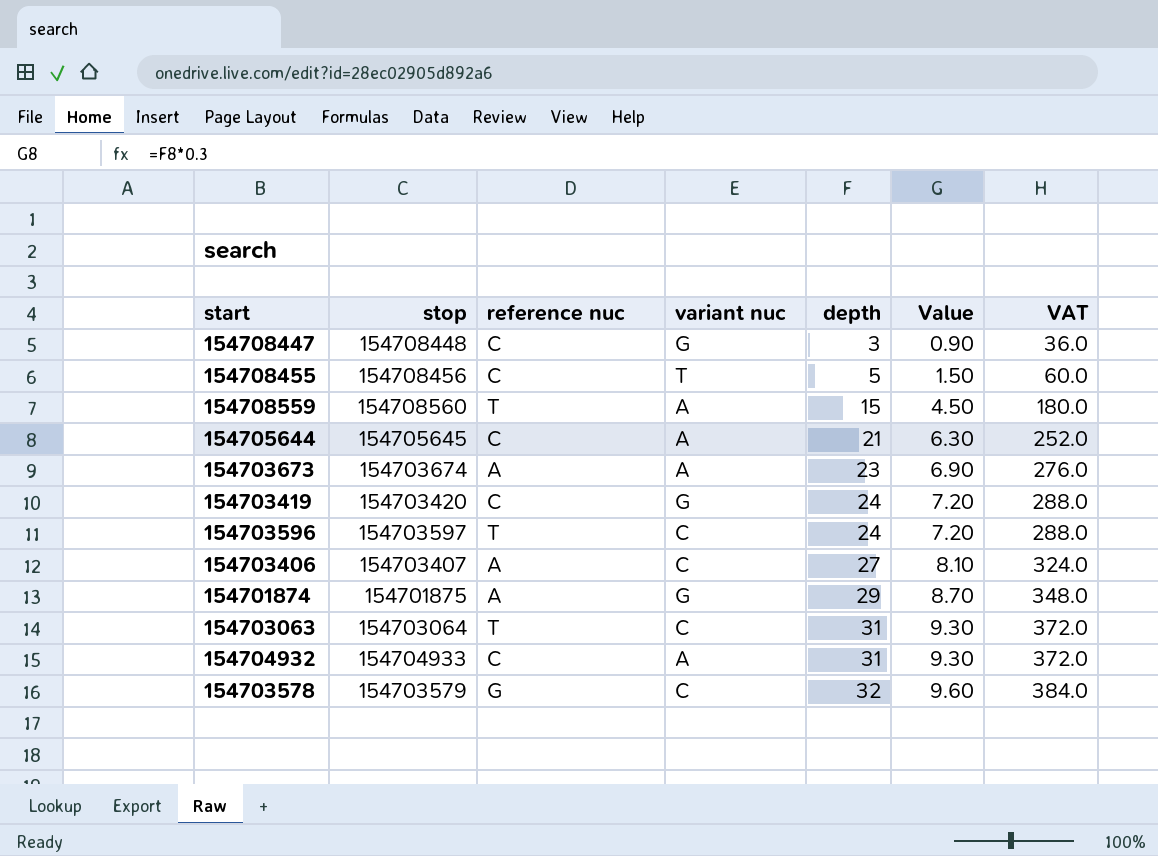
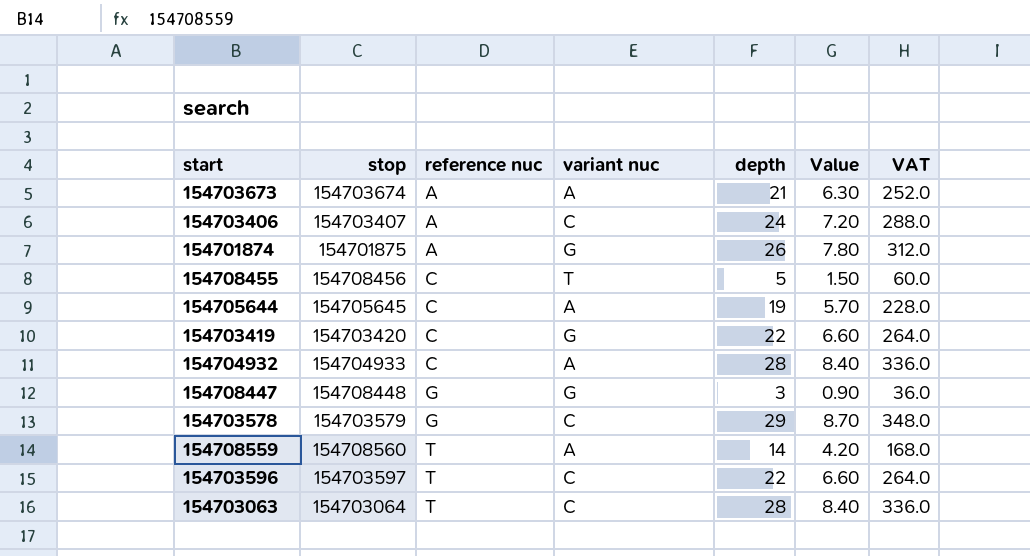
row order: depth ascending -> reference nuc ascending
154703673 | depth: 23 -> 21
154703673 | Value: 6.90 -> 6.30
154703673 | VAT: 276.0 -> 252.0
154703406 | depth: 27 -> 24
154703406 | Value: 8.10 -> 7.20
154703406 | VAT: 324.0 -> 288.0
154701874 | depth: 29 -> 26
154701874 | Value: 8.70 -> 7.80
154701874 | VAT: 348.0 -> 312.0
154705644 | depth: 21 -> 19
154705644 | Value: 6.30 -> 5.70
154705644 | VAT: 252.0 -> 228.0
154703419 | depth: 24 -> 22
154703419 | Value: 7.20 -> 6.60
154703419 | VAT: 288.0 -> 264.0
154704932 | depth: 31 -> 28
154704932 | Value: 9.30 -> 8.40
154704932 | VAT: 372.0 -> 336.0
154708447 | reference nuc: C -> G
154703578 | depth: 32 -> 29
154703578 | Value: 9.60 -> 8.70
154703578 | VAT: 384.0 -> 348.0
154708559 | depth: 15 -> 14
154708559 | Value: 4.50 -> 4.20
154708559 | VAT: 180.0 -> 168.0
154703596 | depth: 24 -> 22
154703596 | Value: 7.20 -> 6.60
154703596 | VAT: 288.0 -> 264.0
154703063 | depth: 31 -> 28
154703063 | Value: 9.30 -> 8.40
154703063 | VAT: 372.0 -> 336.0

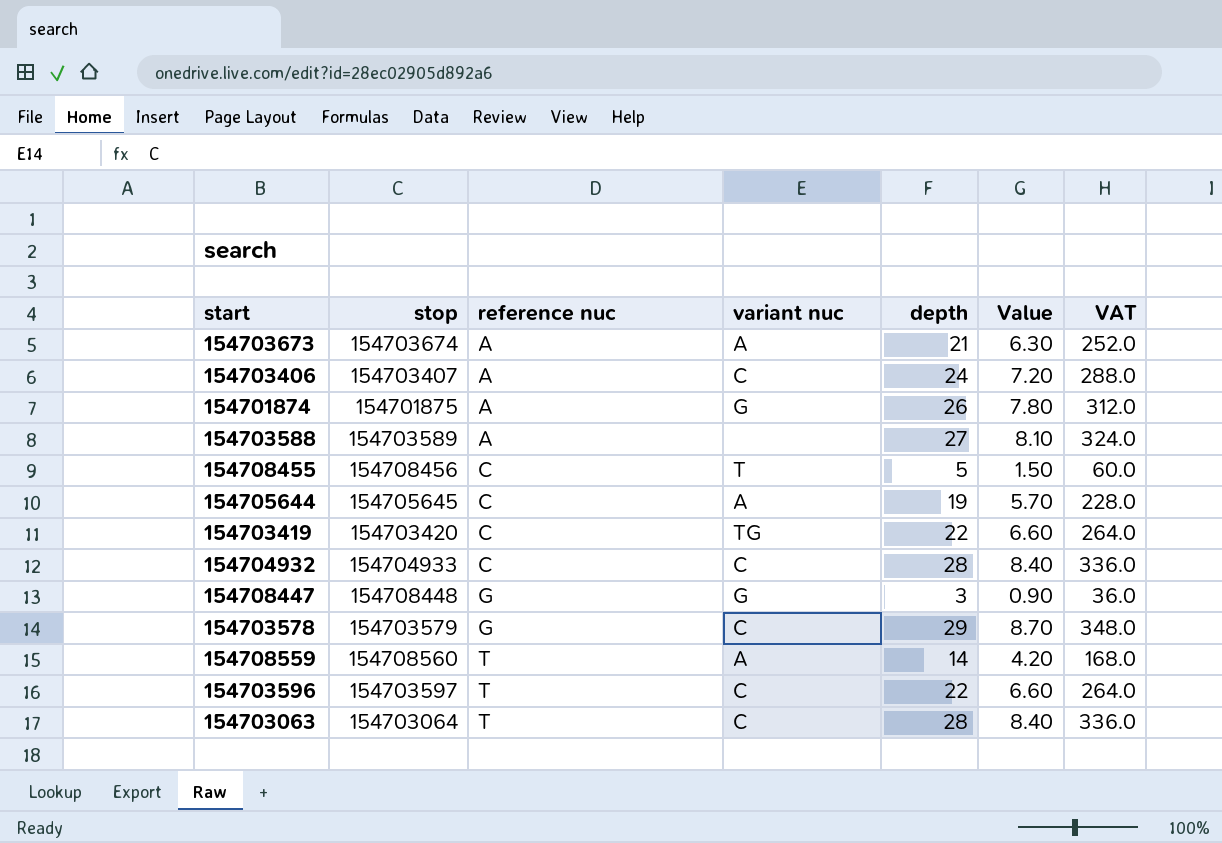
row 154703588: none -> 154703589 | A | none | 27 | 8.10 | 324.0
154703419 | variant nuc: G -> TG
154704932 | variant nuc: A -> C

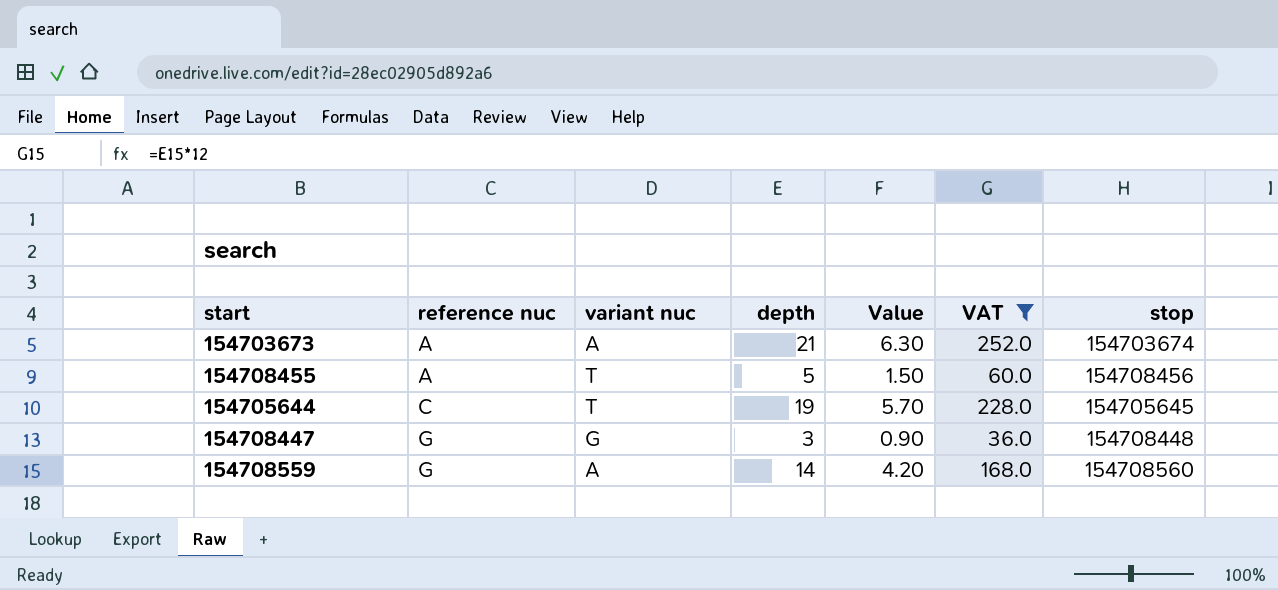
filter: none -> VAT <= 252.0
column stop | position: 2 -> 7
154708455 | reference nuc: C -> A
154705644 | variant nuc: A -> T
154708559 | reference nuc: T -> G

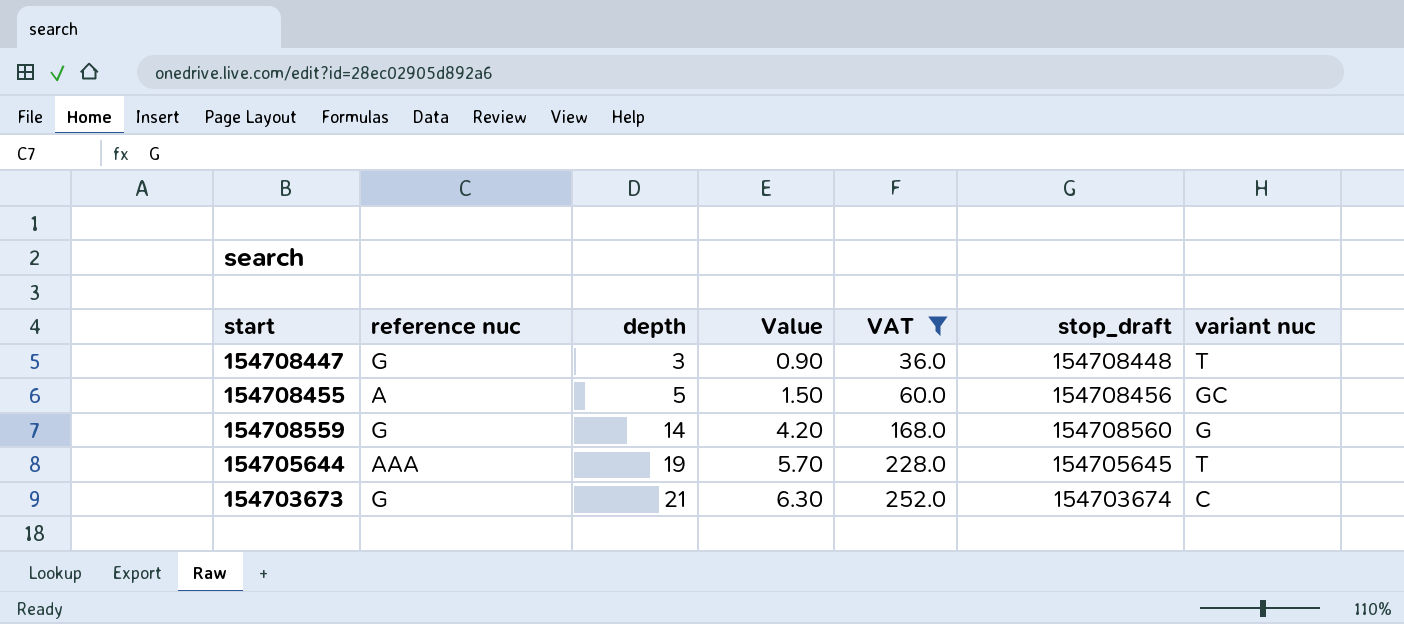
row order: reference nuc ascending -> depth ascending
column name: stop -> stop_draft
column variant nuc | position: 3 -> 7
154708447 | variant nuc: G -> T
154708455 | variant nuc: T -> GC
154708559 | variant nuc: A -> G
154705644 | reference nuc: C -> AAA
154703673 | reference nuc: A -> G
154703673 | variant nuc: A -> C

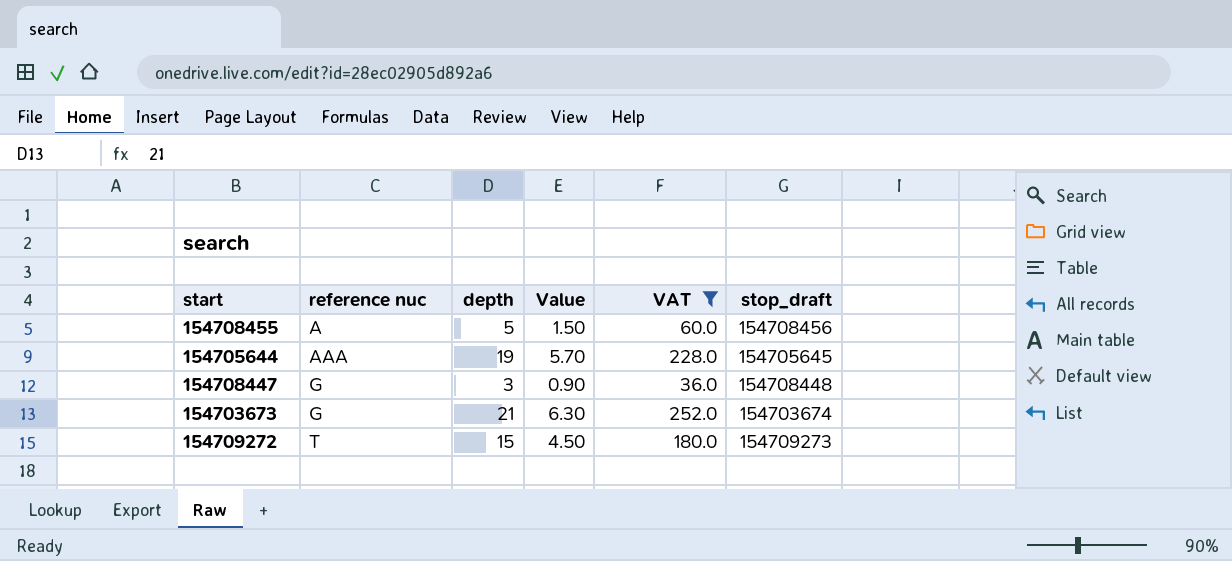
row order: depth ascending -> reference nuc ascending
column variant nuc | position: 7 -> none
row 154708559: G | 14 | 4.20 | 168.0 | 154708560 | G -> none
row 154709272: none -> T | 15 | 4.50 | 180.0 | 154709273

